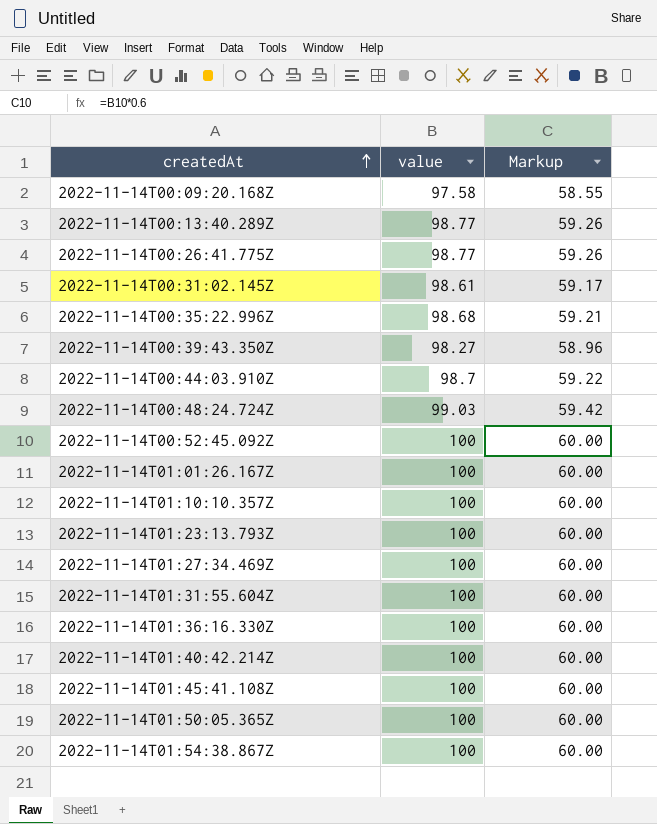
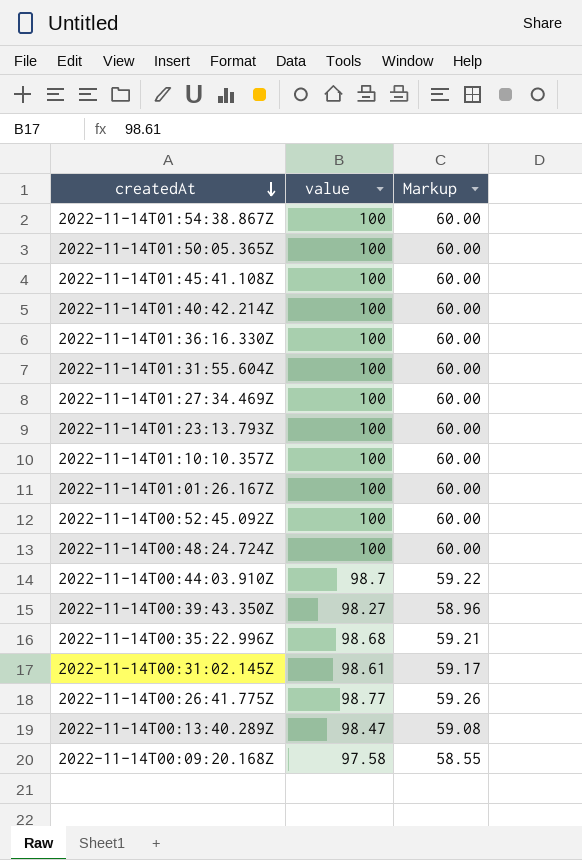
row order: createdAt ascending -> createdAt descending
2022-11-14T00:48:24.724Z | value: 99.03 -> 100
2022-11-14T00:48:24.724Z | Markup: 59.42 -> 60.00
2022-11-14T00:13:40.289Z | value: 98.77 -> 98.47
2022-11-14T00:13:40.289Z | Markup: 59.26 -> 59.08

